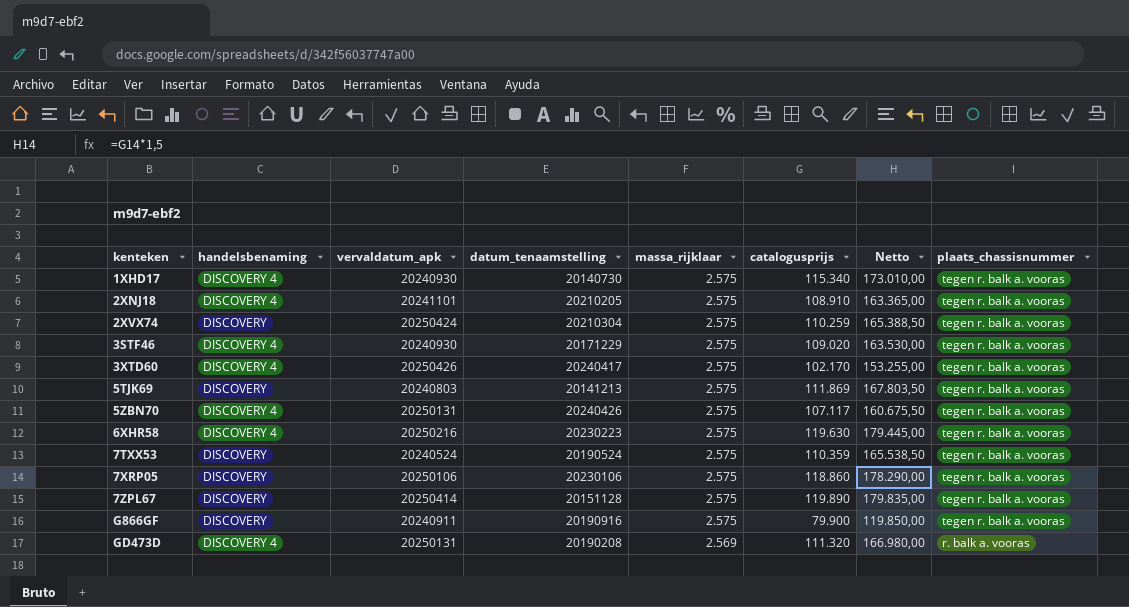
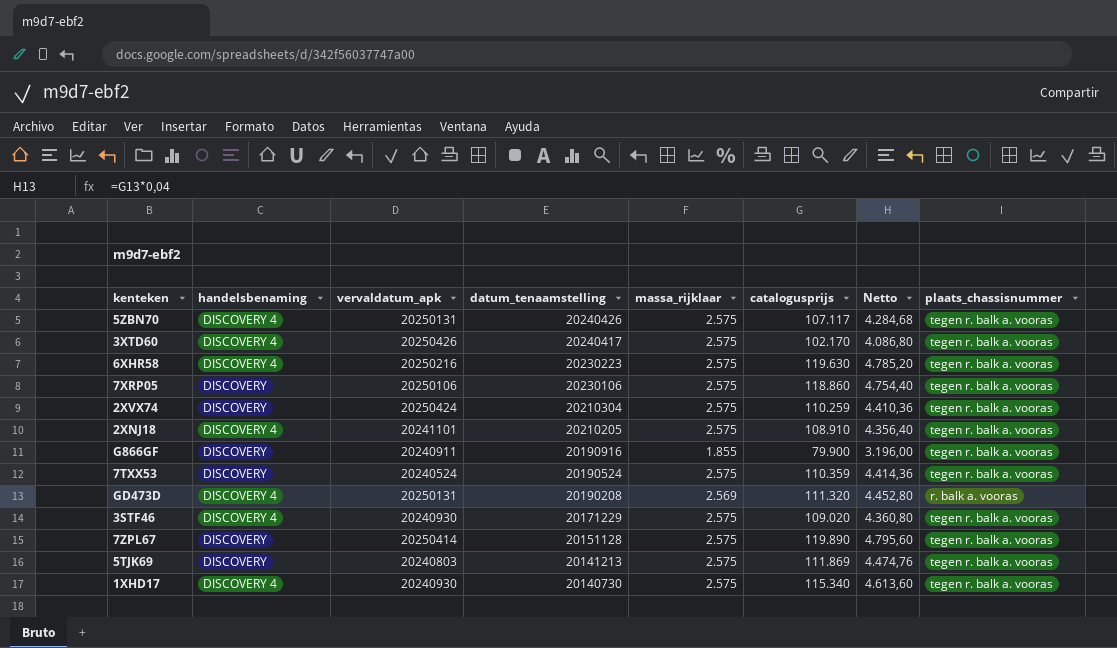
row order: kenteken ascending -> datum_tenaamstelling descending
column Netto | formula: [catalogusprijs] * 1,5 -> [catalogusprijs] * 0,04
G866GF | massa_rijklaar: 2.575 -> 1.855

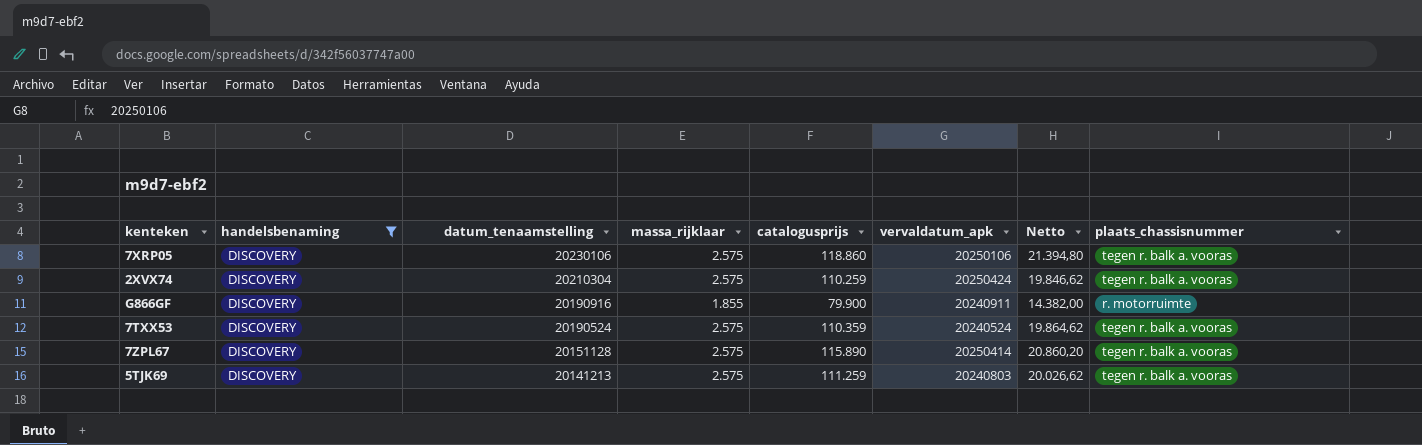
filter: none -> handelsbenaming = DISCOVERY
column vervaldatum_apk | position: 3 -> 6
column Netto | formula: [catalogusprijs] * 0,04 -> [catalogusprijs] * 0,18
G866GF | plaats_chassisnummer: tegen r. balk a. vooras -> r. motorruimte
7ZPL67 | catalogusprijs: 119.890 -> 115.890
5TJK69 | catalogusprijs: 111.869 -> 111.259

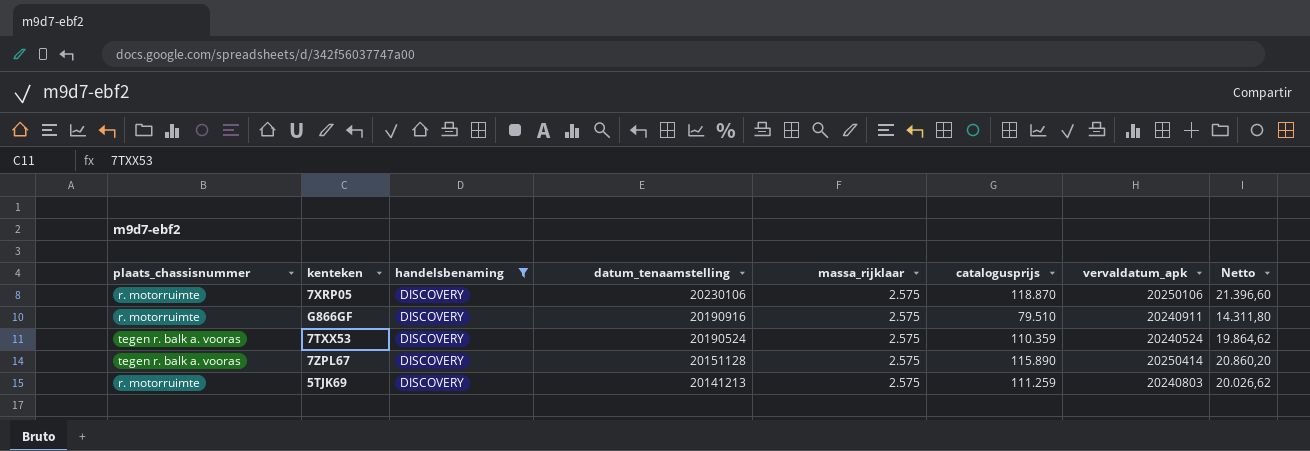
column plaats_chassisnummer | position: 8 -> 1
row 2XVX74: DISCOVERY | 20210304 | 2.575 | 110.259 | 20250424 | 19.846,62 | tegen r. balk a. vooras -> none
7XRP05 | plaats_chassisnummer: tegen r. balk a. vooras -> r. motorruimte
7XRP05 | catalogusprijs: 118.860 -> 118.870
7XRP05 | Netto: 21.394,80 -> 21.396,60
G866GF | massa_rijklaar: 1.855 -> 2.575
G866GF | catalogusprijs: 79.900 -> 79.510
G866GF | Netto: 14.382,00 -> 14.311,80
5TJK69 | plaats_chassisnummer: tegen r. balk a. vooras -> r. motorruimte

